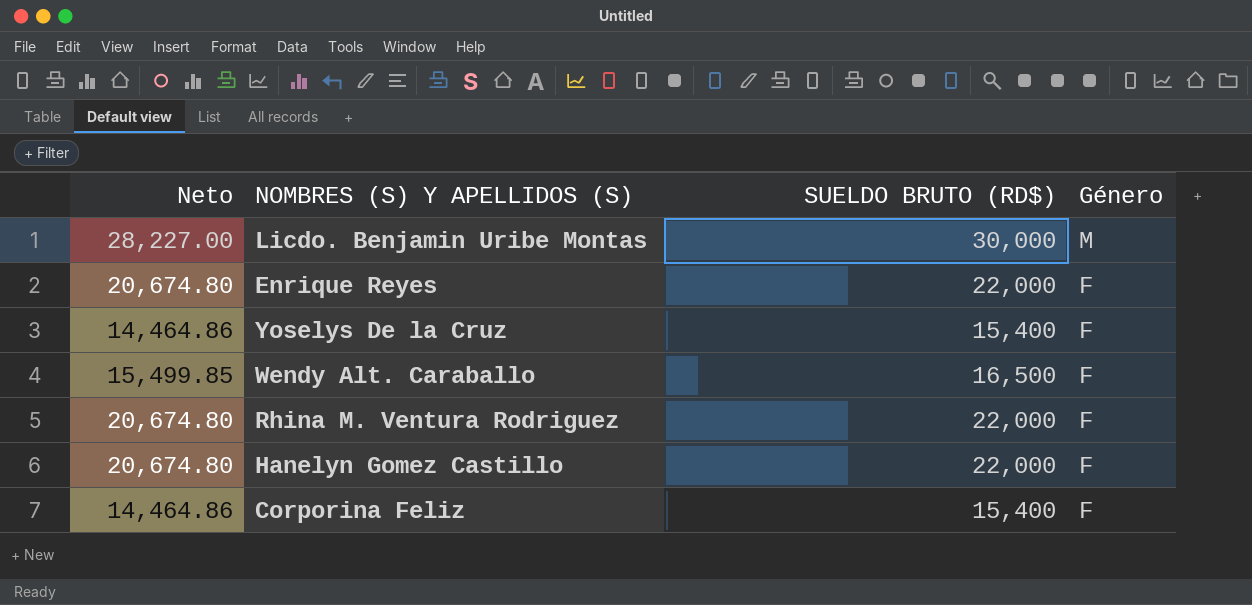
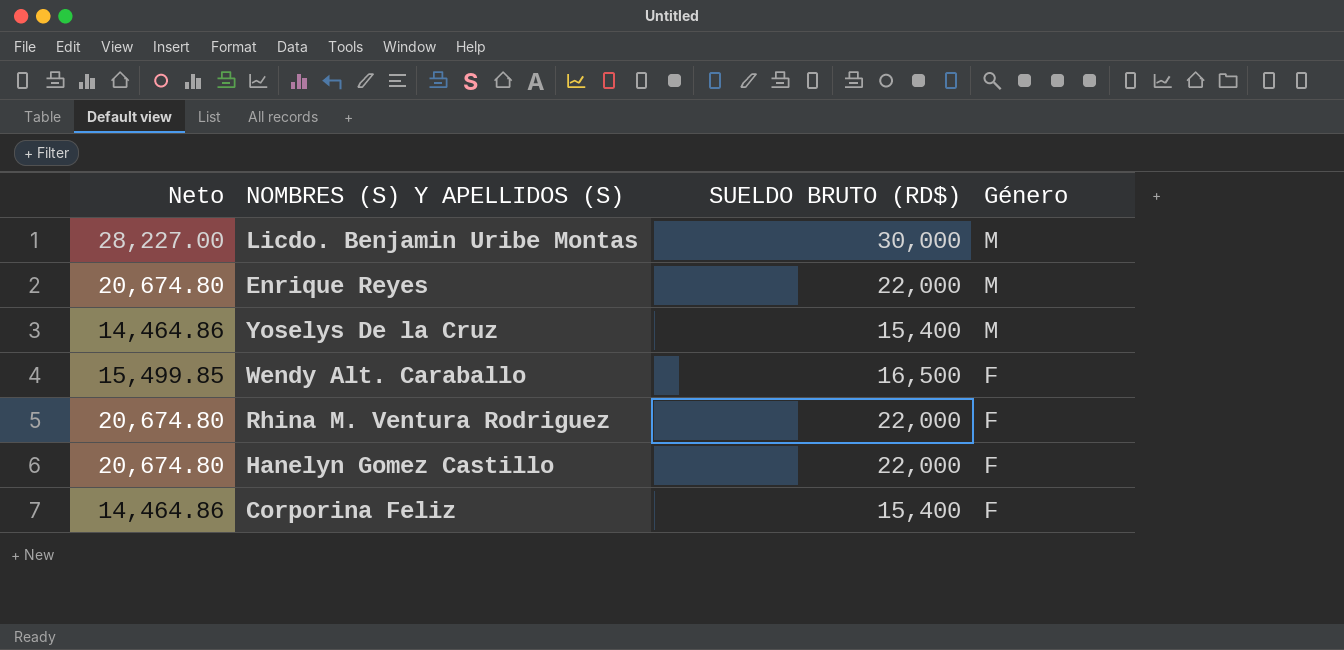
Enrique Reyes | Género: F -> M
Yoselys De la Cruz | Género: F -> M

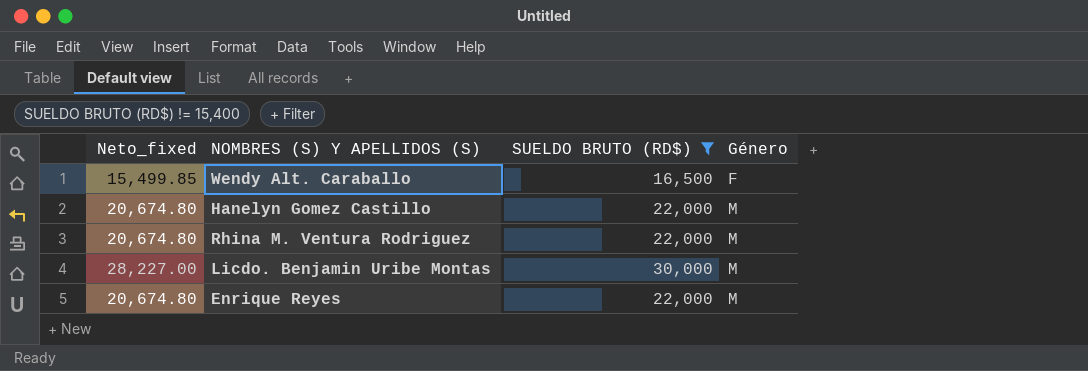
filter: none -> SUELDO BRUTO (RD$) != 15,400
row order: Género descending -> Género ascending
column name: Neto -> Neto_fixed
Hanelyn Gomez Castillo | Género: F -> M
Rhina M. Ventura Rodriguez | Género: F -> M

